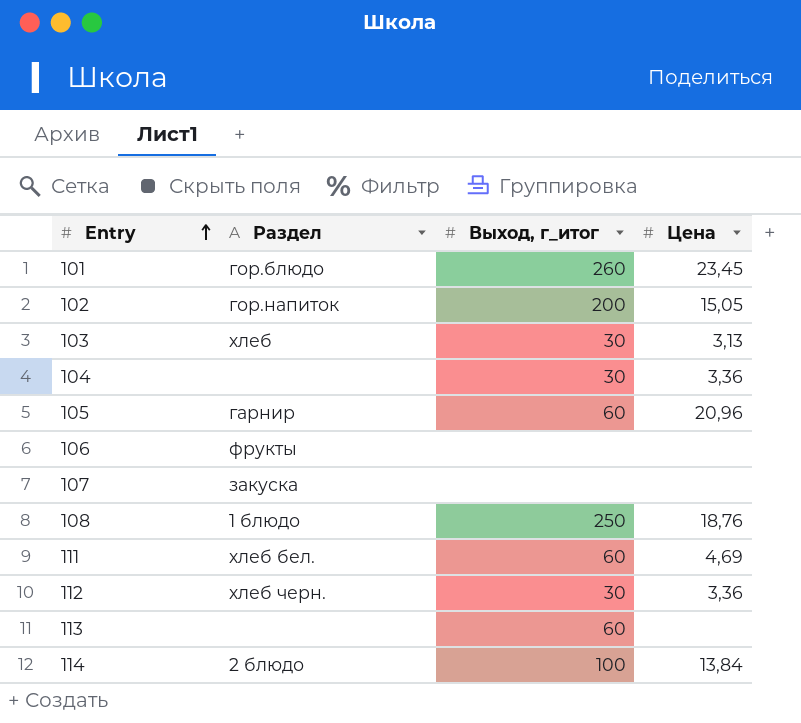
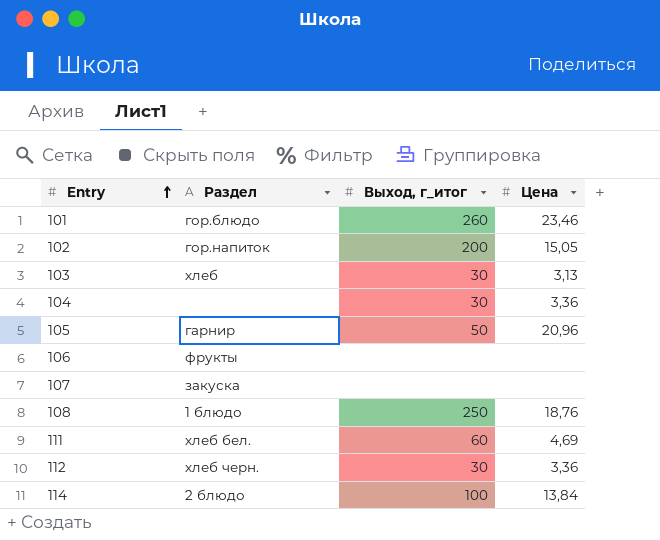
row 113: none | 60 | none -> none
101 | Цена: 23,45 -> 23,46
105 | Выход, г_итог: 60 -> 50

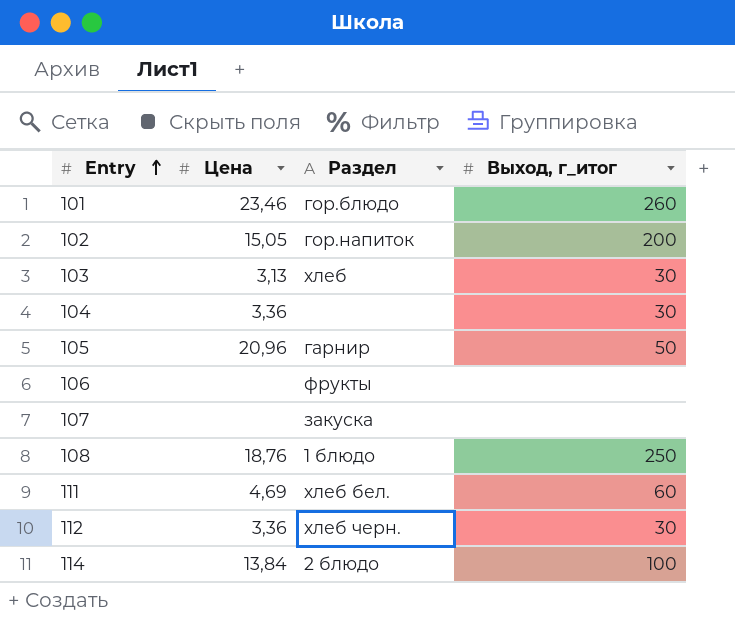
column Цена | position: 4 -> 2

